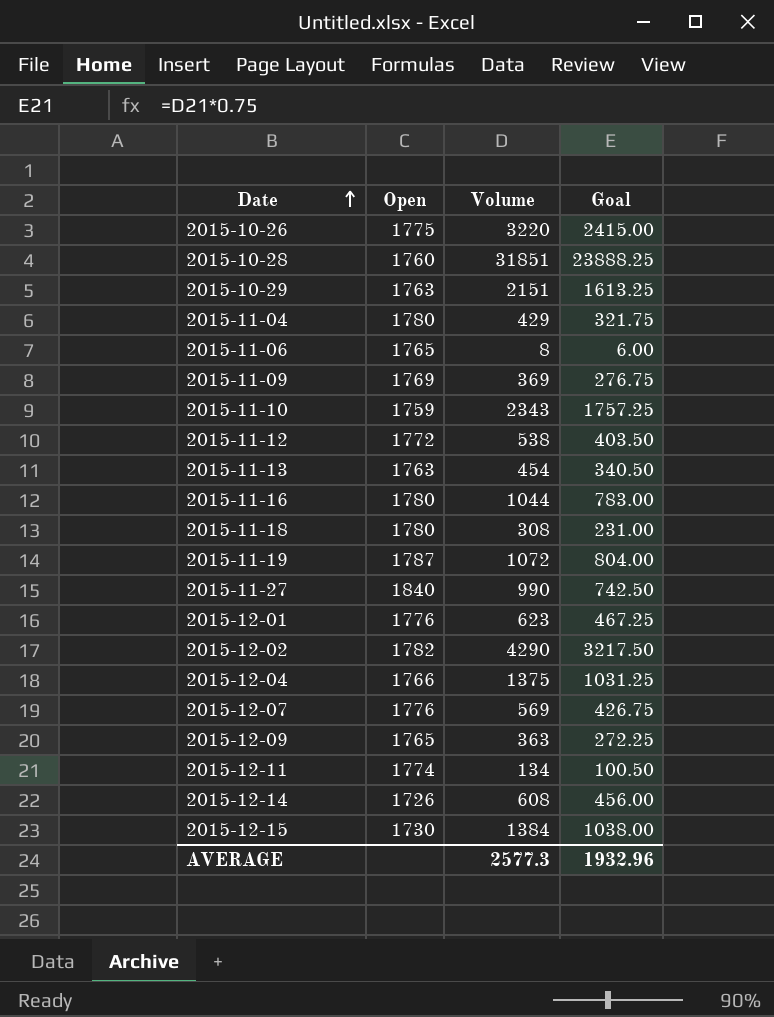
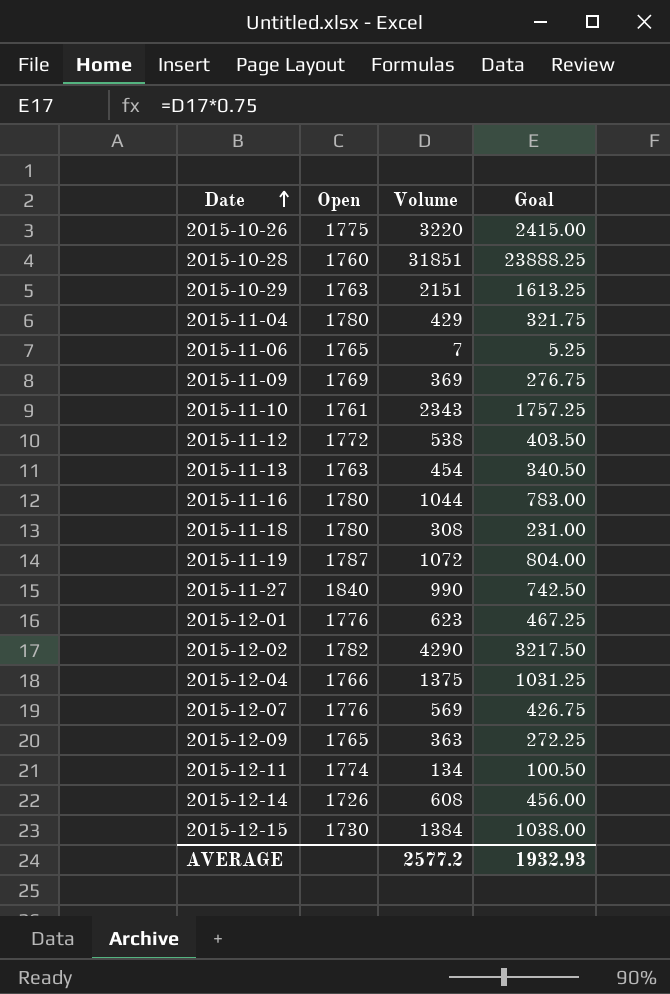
2015-11-06 | Volume: 8 -> 7
2015-11-06 | Goal: 6.00 -> 5.25
2015-11-10 | Open: 1759 -> 1761
AVERAGE | Volume: 2577.3 -> 2577.2
AVERAGE | Goal: 1932.96 -> 1932.93

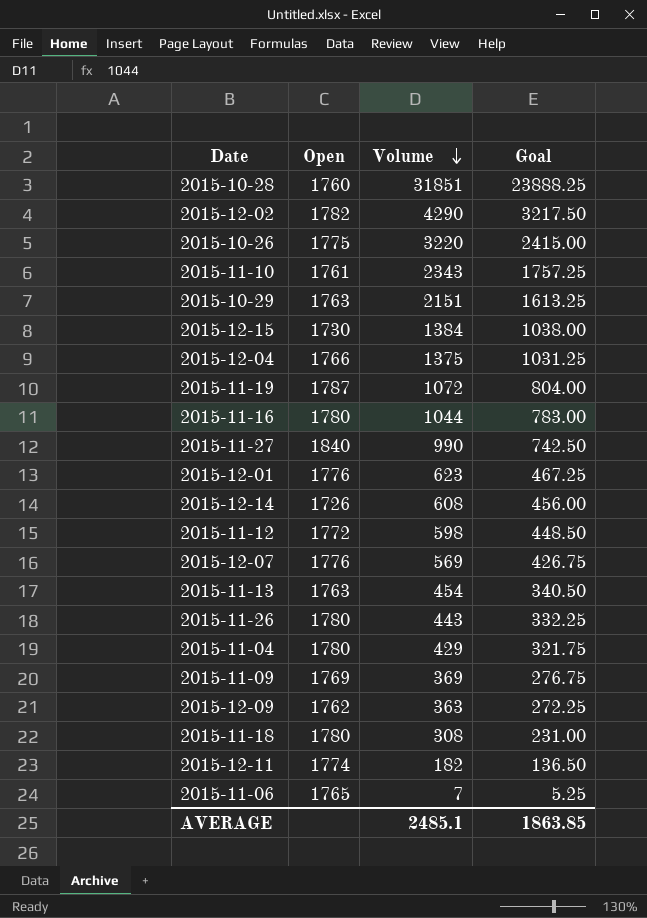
row order: Date ascending -> Volume descending
2015-11-12 | Volume: 538 -> 598
2015-11-12 | Goal: 403.50 -> 448.50
row 2015-11-26: none -> 1780 | 443 | 332.25
2015-12-09 | Open: 1765 -> 1762
2015-12-11 | Volume: 134 -> 182
2015-12-11 | Goal: 100.50 -> 136.50
AVERAGE | Volume: 2577.2 -> 2485.1
AVERAGE | Goal: 1932.93 -> 1863.85

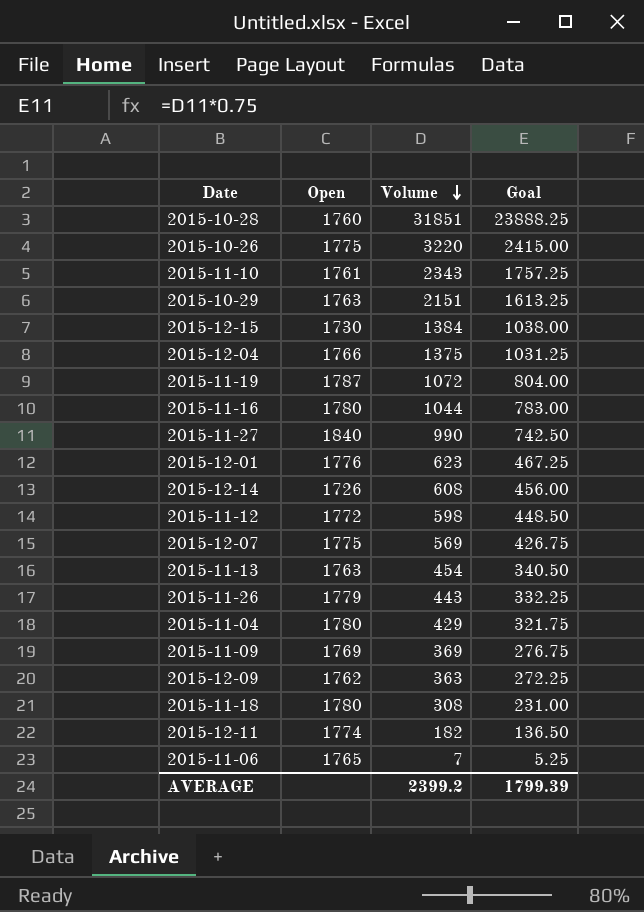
row 2015-12-02: 1782 | 4290 | 3217.50 -> none
2015-12-07 | Open: 1776 -> 1775
2015-11-26 | Open: 1780 -> 1779
AVERAGE | Volume: 2485.1 -> 2399.2
AVERAGE | Goal: 1863.85 -> 1799.39

